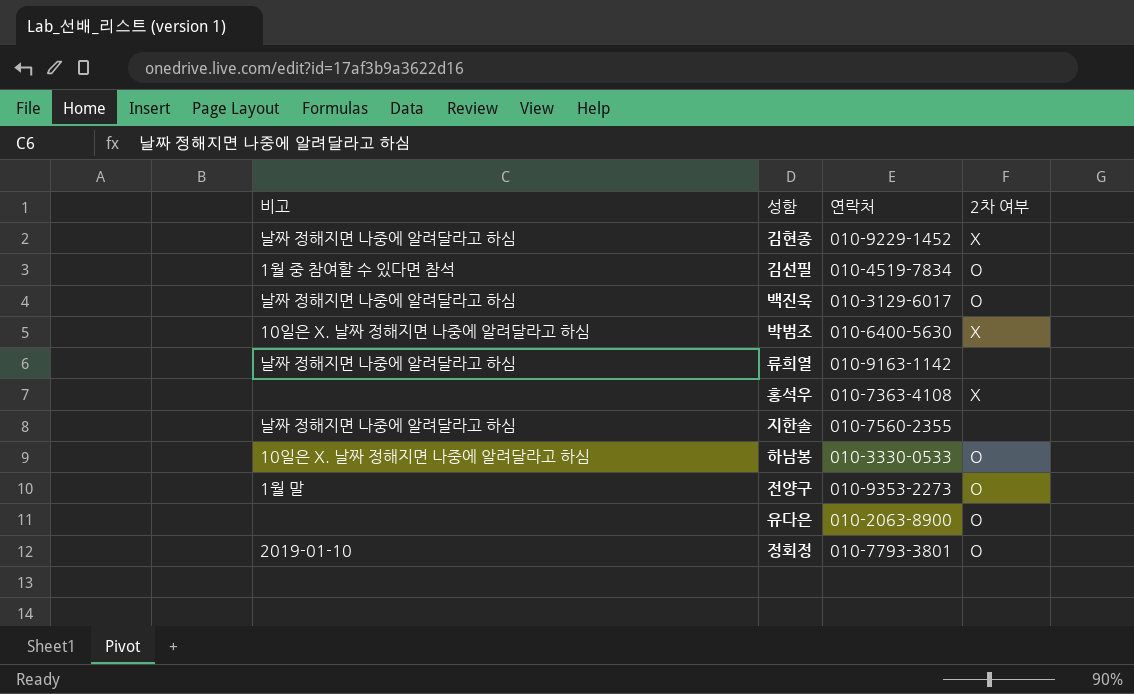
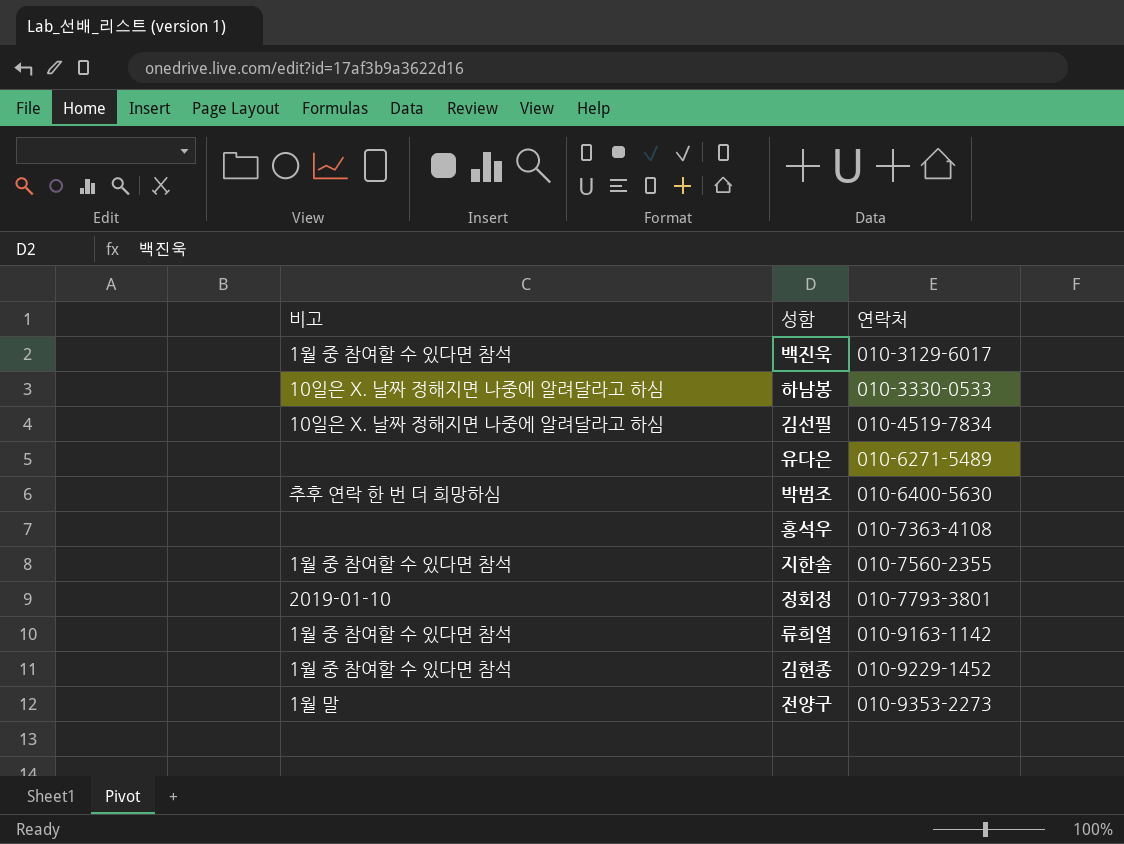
row order: none -> 연락처 ascending
column 2차 여부 | position: 4 -> none
백진욱 | 비고: 날짜 정해지면 나중에 알려달라고 하심 -> 1월 중 참여할 수 있다면 참석
김선필 | 비고: 1월 중 참여할 수 있다면 참석 -> 10일은 X. 날짜 정해지면 나중에 알려달라고 하심
유다은 | 연락처: 010-2063-8900 -> 010-6271-5489
박범조 | 비고: 10일은 X. 날짜 정해지면 나중에 알려달라고 하심 -> 추후 연락 한 번 더 희망하심
지한솔 | 비고: 날짜 정해지면 나중에 알려달라고 하심 -> 1월 중 참여할 수 있다면 참석
류희열 | 비고: 날짜 정해지면 나중에 알려달라고 하심 -> 1월 중 참여할 수 있다면 참석
김현종 | 비고: 날짜 정해지면 나중에 알려달라고 하심 -> 1월 중 참여할 수 있다면 참석

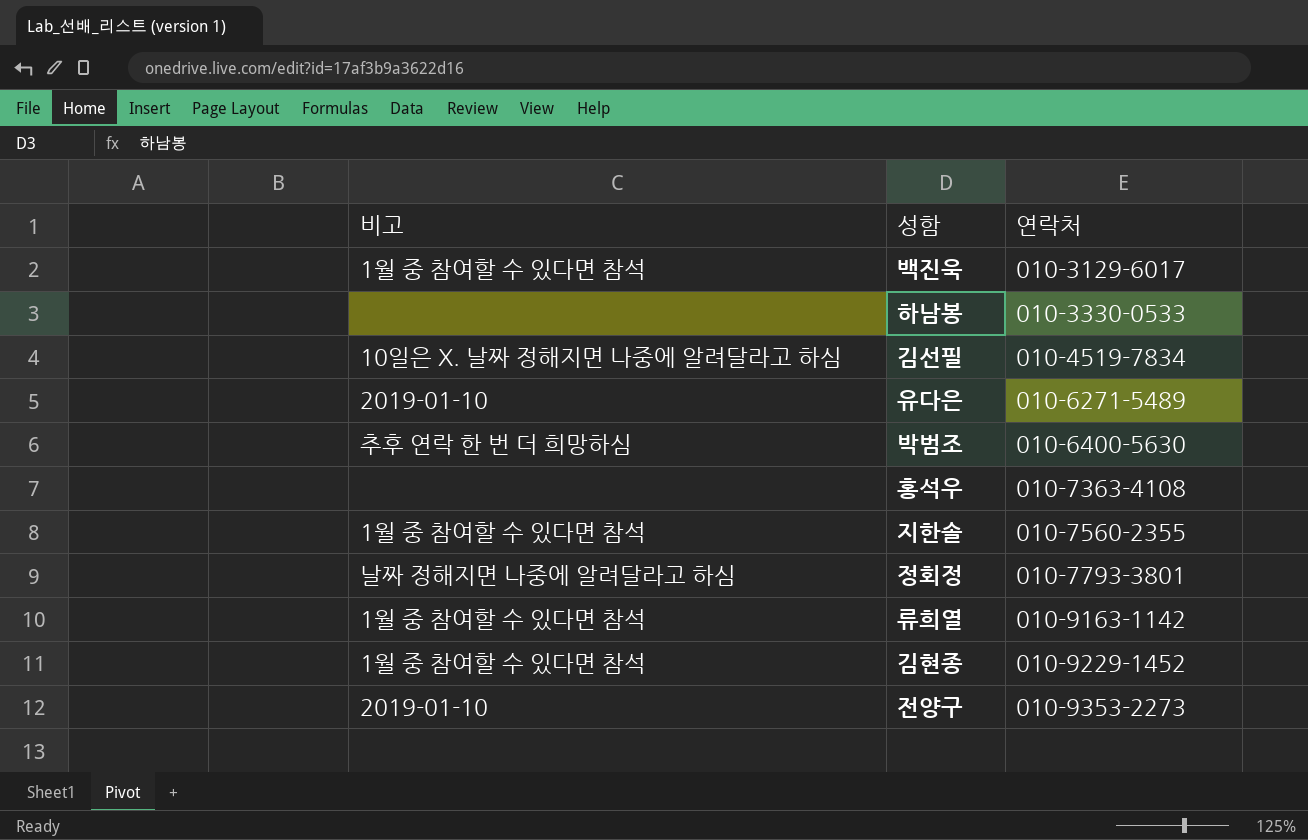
하남봉 | 비고: 10일은 X. 날짜 정해지면 나중에 알려달라고 하심 -> none
유다은 | 비고: none -> 2019-01-10
정회정 | 비고: 2019-01-10 -> 날짜 정해지면 나중에 알려달라고 하심
전양구 | 비고: 1월 말 -> 2019-01-10

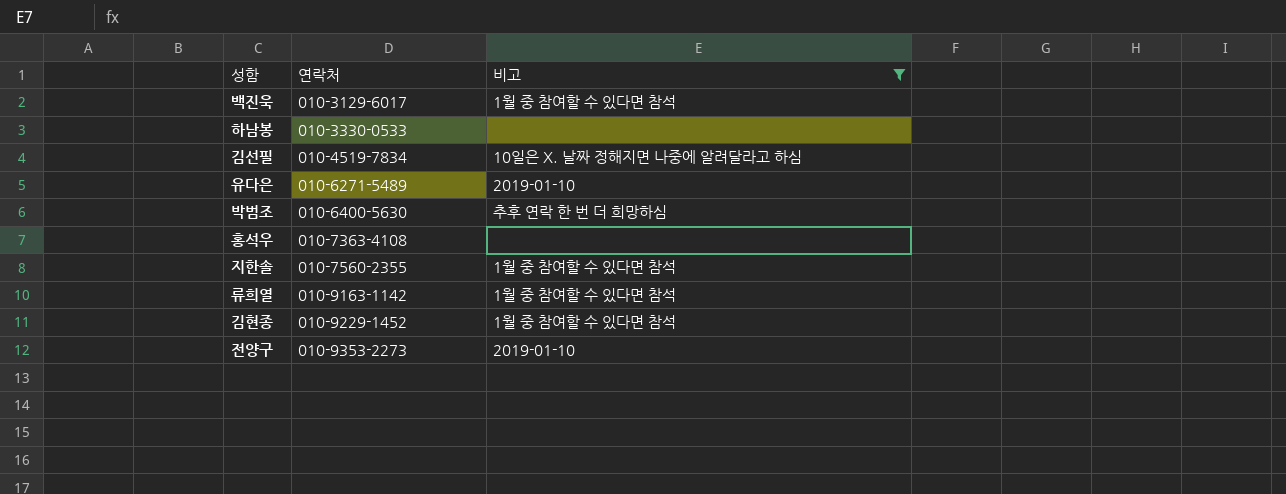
filter: none -> 비고 != 날짜 정해지면 나중에 알려달라고 하심
column 비고 | position: 1 -> 3

